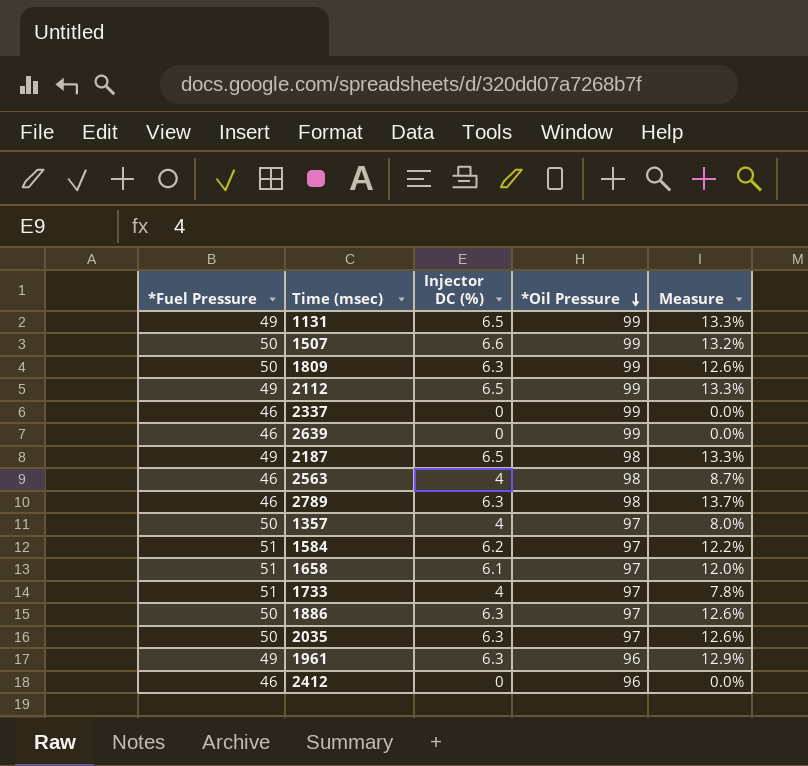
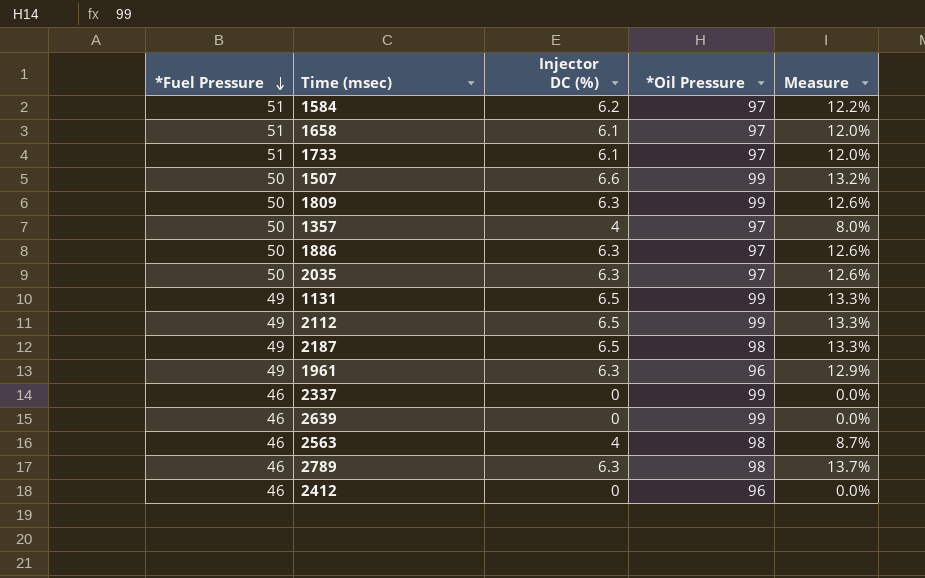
row order: *Oil Pressure descending -> *Fuel Pressure descending
1733 | Injector DC (%): 4 -> 6.1
1733 | Measure: 7.8% -> 12.0%

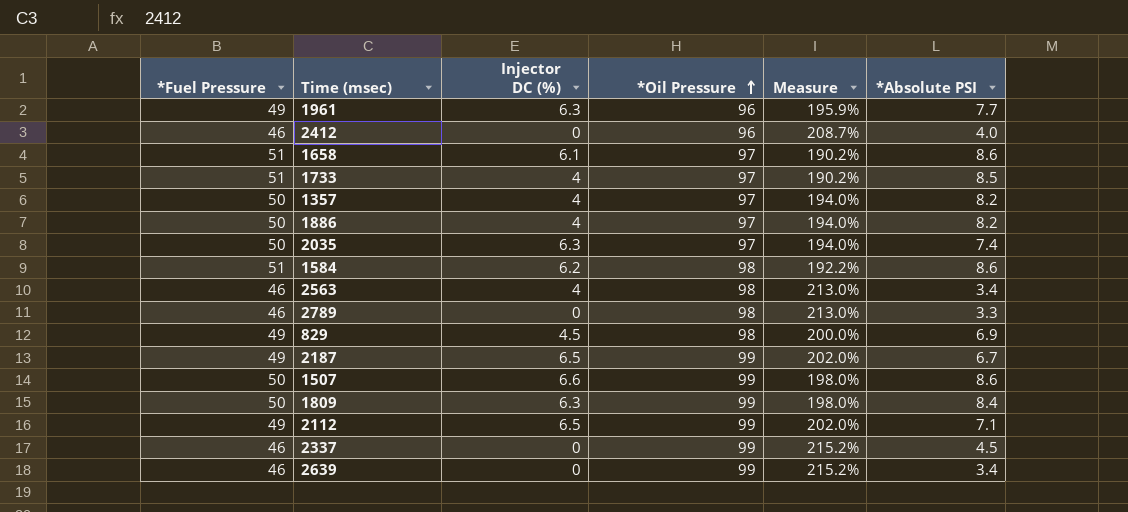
row order: *Fuel Pressure descending -> *Oil Pressure ascending
column Measure | formula: [Injector DC (%)] / [*Fuel Pressure] -> [*Oil Pressure] / [*Fuel Pressure]
column *Absolute PSI | position: none -> 6
row 1131: 49 | 6.5 | 99 | 13.3% -> none
1733 | Injector DC (%): 6.1 -> 4
1886 | Injector DC (%): 6.3 -> 4
1584 | *Oil Pressure: 97 -> 98
2789 | Injector DC (%): 6.3 -> 0
row 829: none -> 49 | 4.5 | 98 | 200.0% | 6.9
2187 | *Oil Pressure: 98 -> 99

